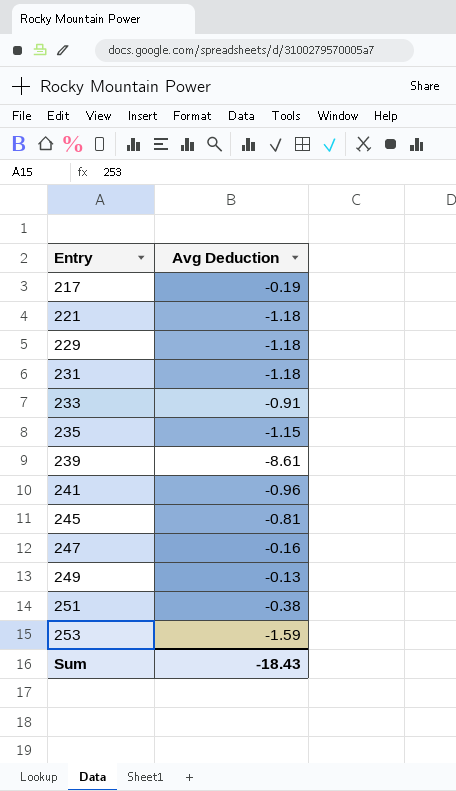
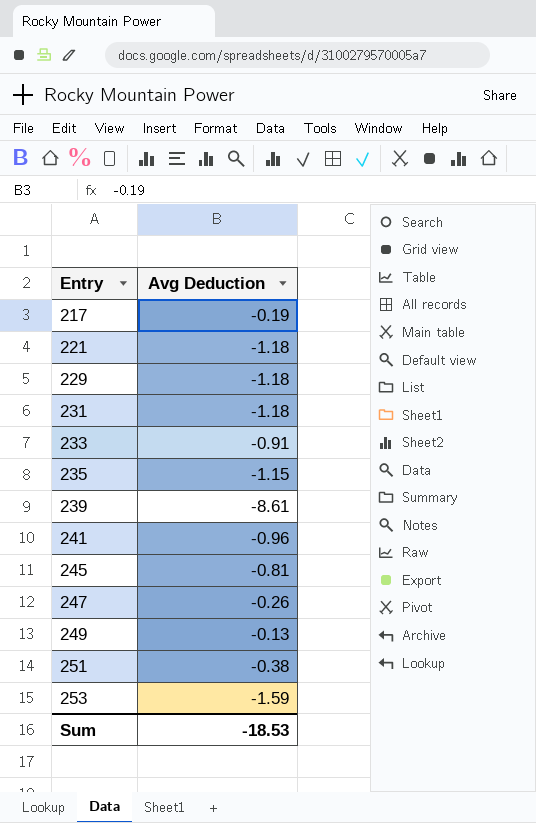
247 | Avg Deduction: -0.16 -> -0.26
Sum | Avg Deduction: -18.43 -> -18.53

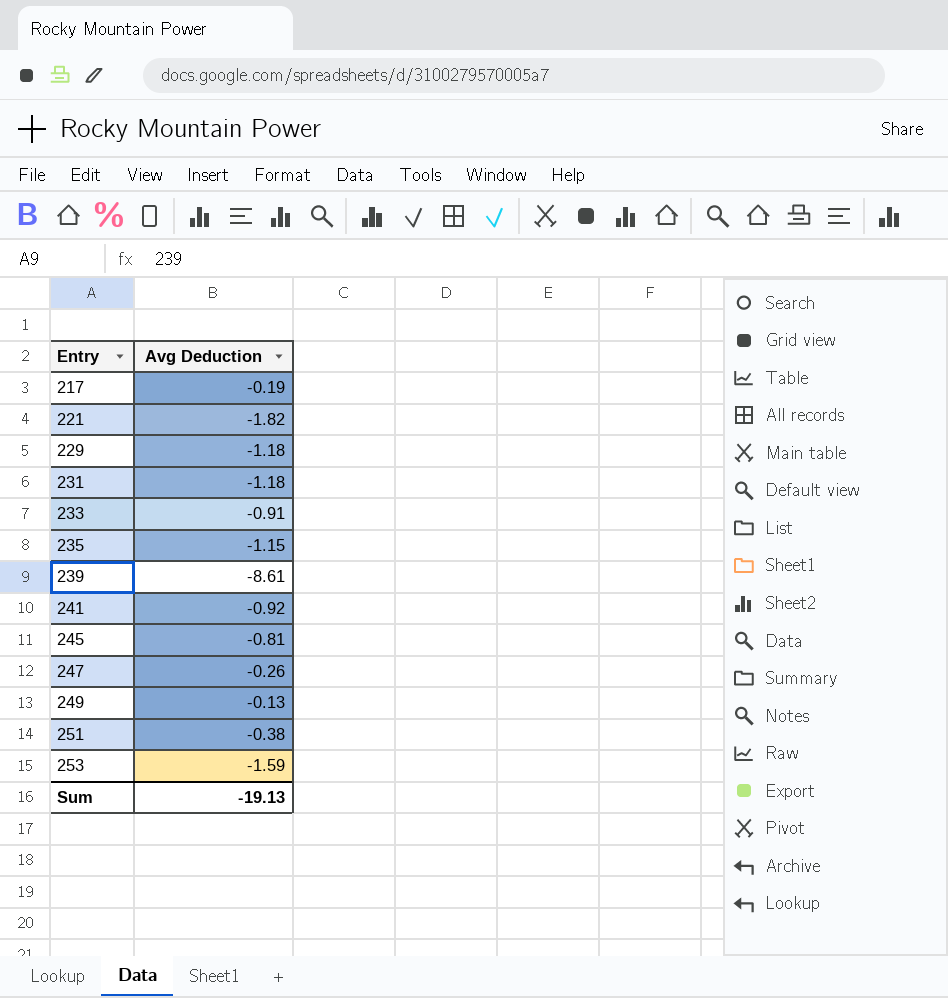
221 | Avg Deduction: -1.18 -> -1.82
241 | Avg Deduction: -0.96 -> -0.92
Sum | Avg Deduction: -18.53 -> -19.13

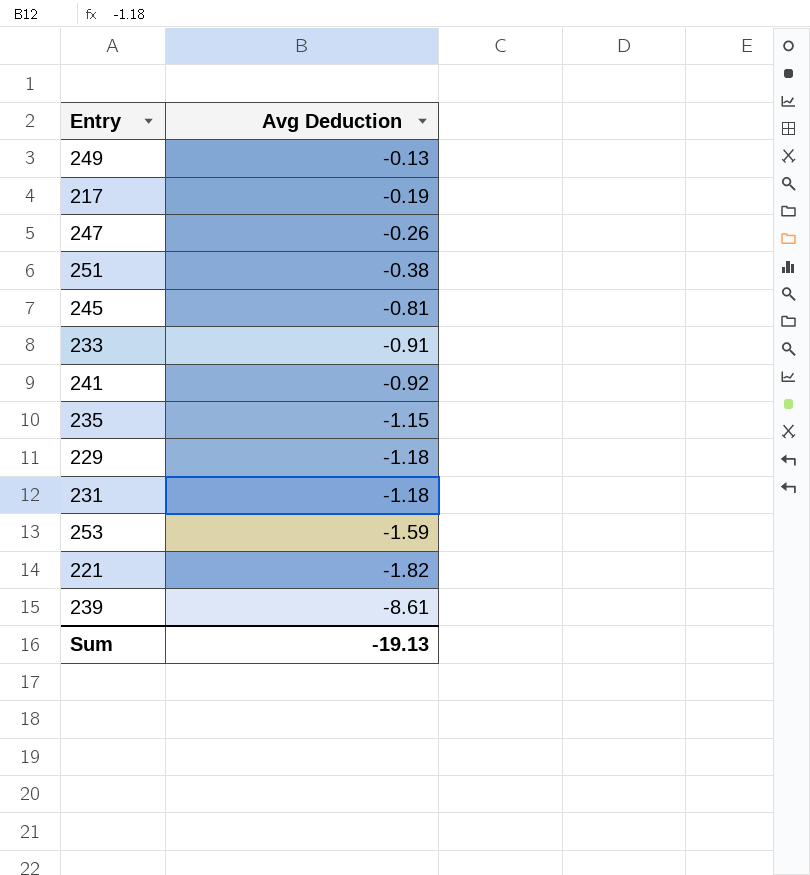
row order: Entry ascending -> Avg Deduction descending

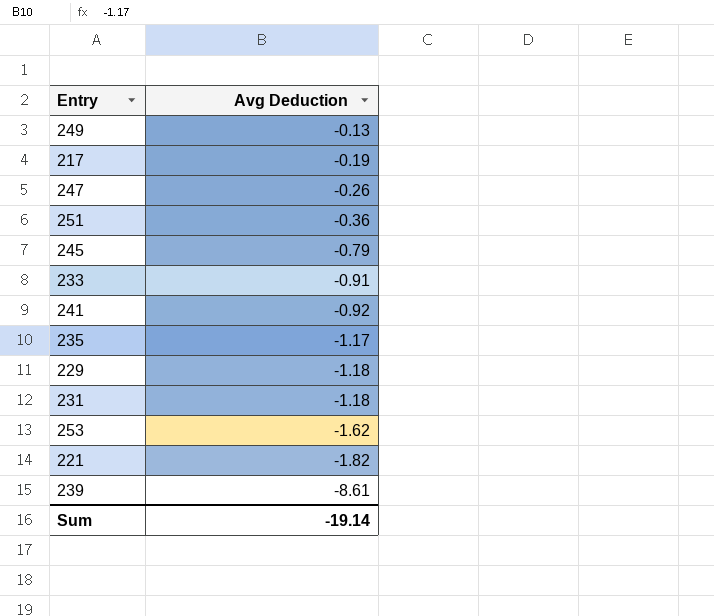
251 | Avg Deduction: -0.38 -> -0.36
245 | Avg Deduction: -0.81 -> -0.79
235 | Avg Deduction: -1.15 -> -1.17
253 | Avg Deduction: -1.59 -> -1.62
Sum | Avg Deduction: -19.13 -> -19.14

